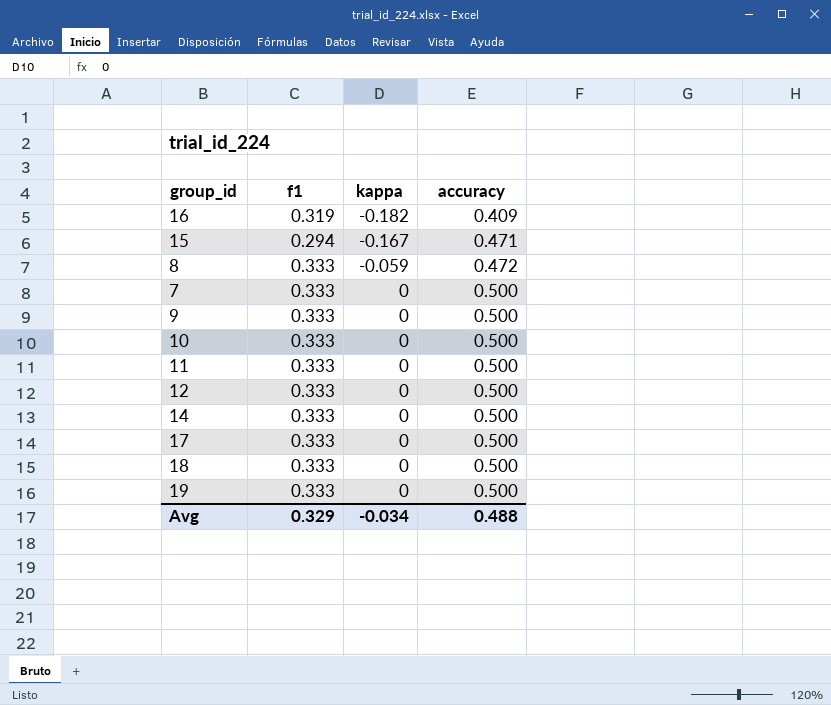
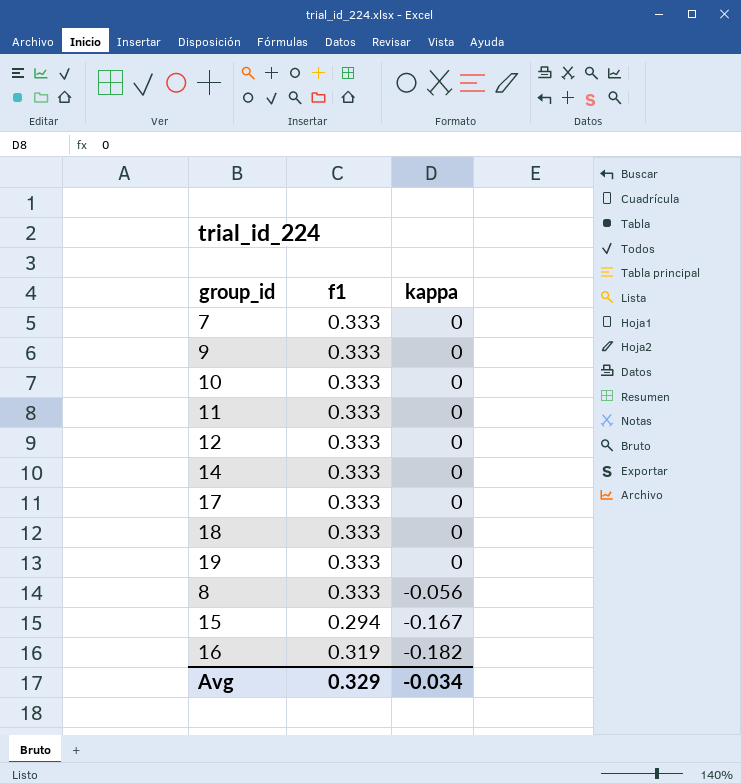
row order: kappa ascending -> kappa descending
column accuracy | position: 4 -> none
8 | kappa: -0.059 -> -0.056

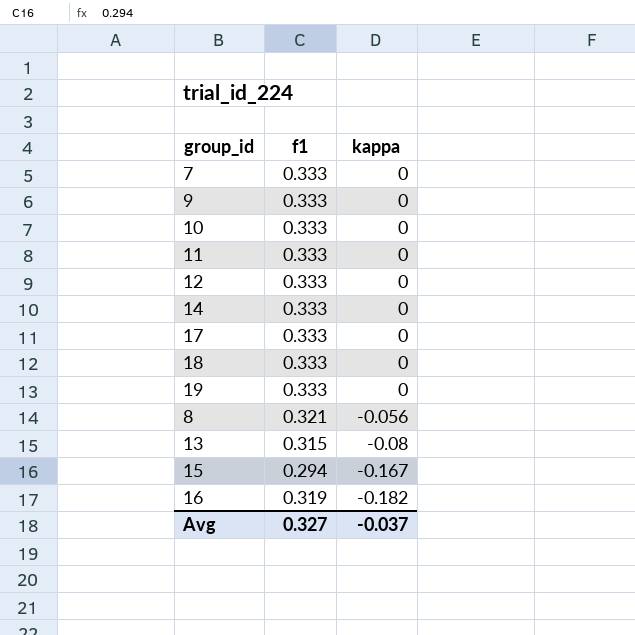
8 | f1: 0.333 -> 0.321
row 13: none -> 0.315 | -0.08
Avg | f1: 0.329 -> 0.327
Avg | kappa: -0.034 -> -0.037

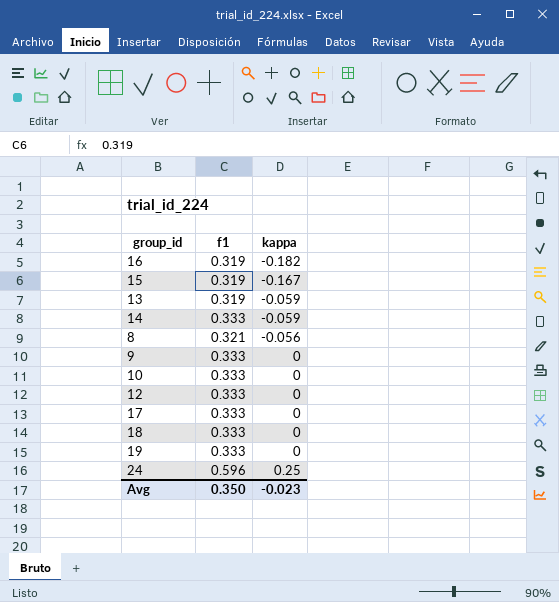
row order: kappa descending -> kappa ascending
row 7: 0.333 | 0 -> none
row 11: 0.333 | 0 -> none
15 | f1: 0.294 -> 0.319
13 | f1: 0.315 -> 0.319
13 | kappa: -0.08 -> -0.059
14 | kappa: 0 -> -0.059
row 24: none -> 0.596 | 0.25
Avg | f1: 0.327 -> 0.350
Avg | kappa: -0.037 -> -0.023

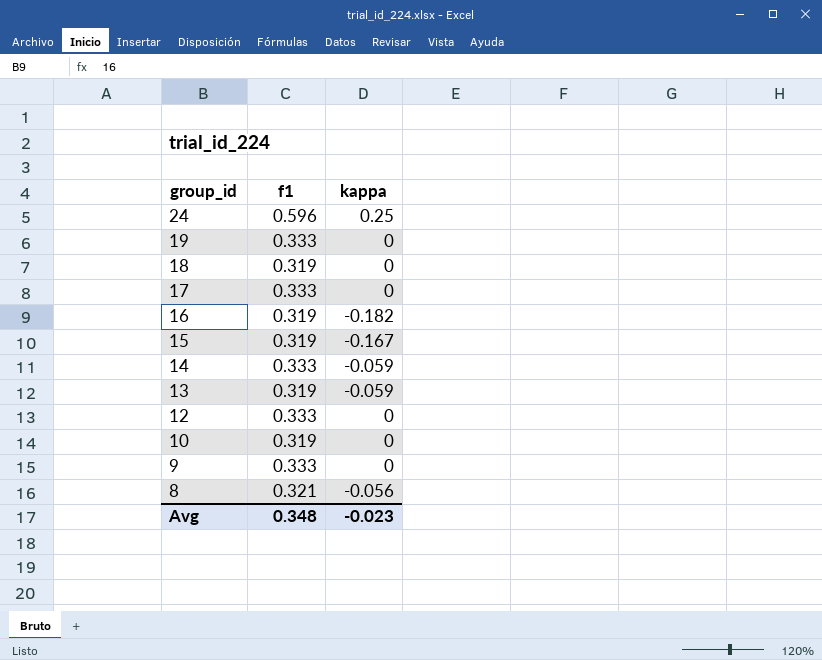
row order: kappa ascending -> group_id descending
18 | f1: 0.333 -> 0.319
10 | f1: 0.333 -> 0.319
Avg | f1: 0.350 -> 0.348

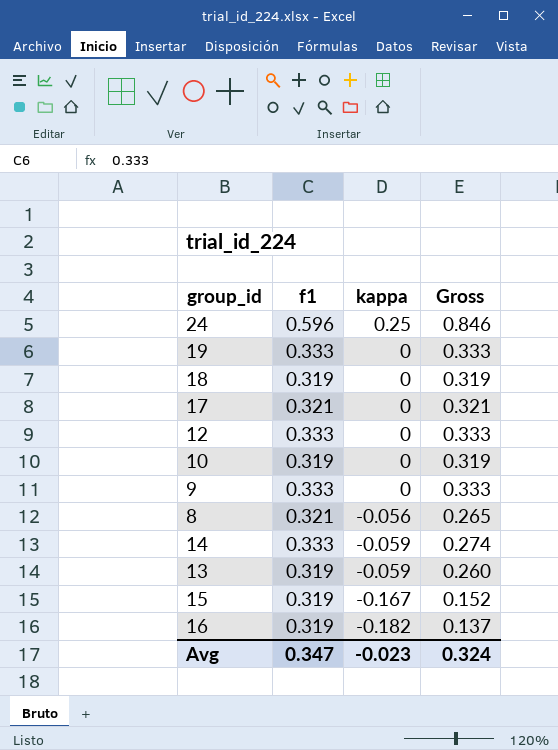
row order: group_id descending -> kappa descending
column Gross | formula: none -> [f1] + [kappa]
17 | f1: 0.333 -> 0.321
Avg | f1: 0.348 -> 0.347

